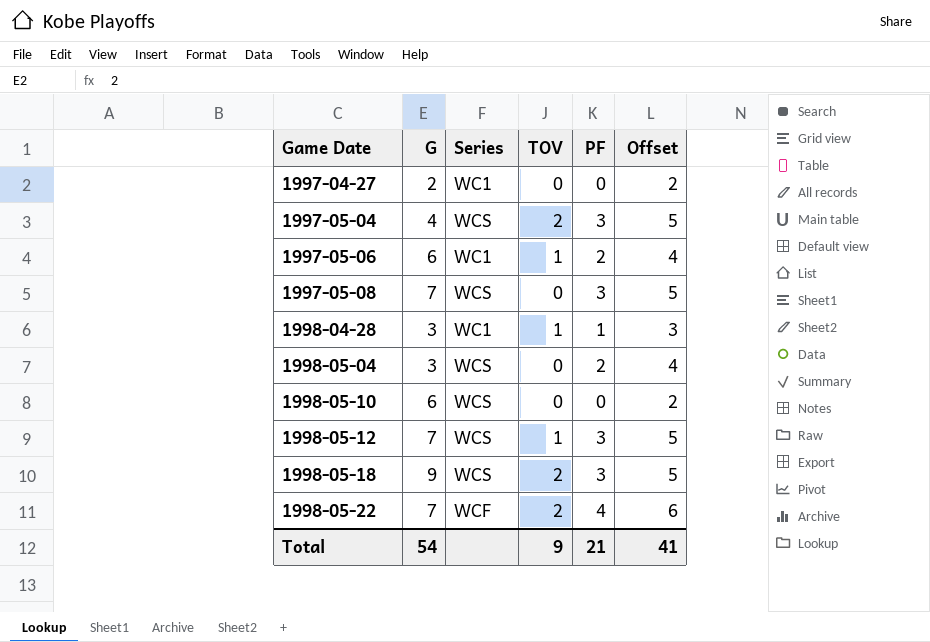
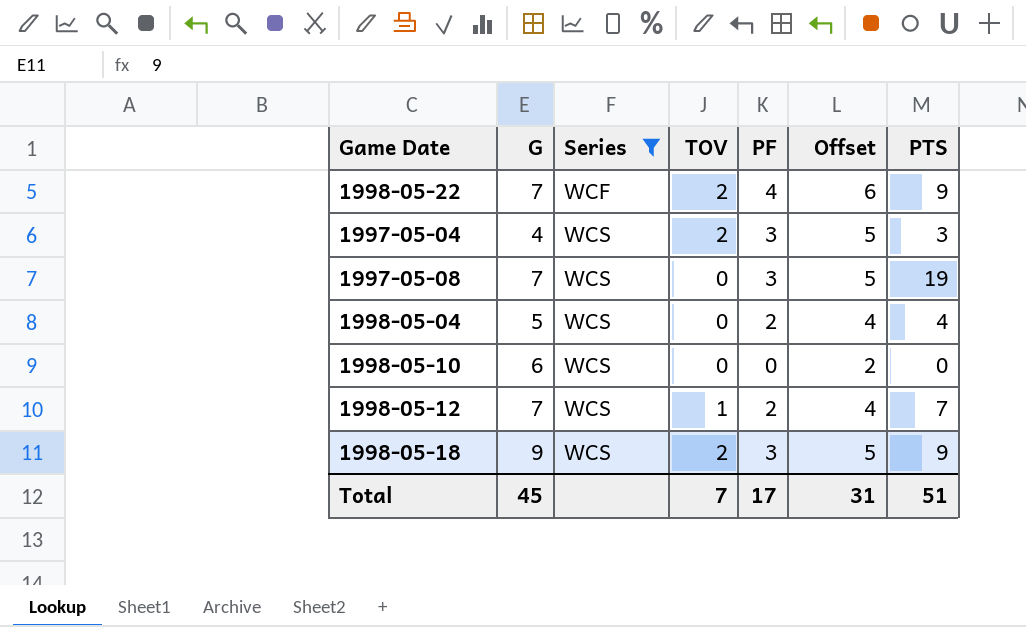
filter: none -> Series != WC1
row order: Game Date ascending -> Series ascending
column PTS | position: none -> 7
1998-05-04 | G: 3 -> 5
1998-05-12 | PF: 3 -> 2
1998-05-12 | Offset: 5 -> 4
Total | G: 54 -> 45
Total | TOV: 9 -> 7
Total | PF: 21 -> 17
Total | Offset: 41 -> 31

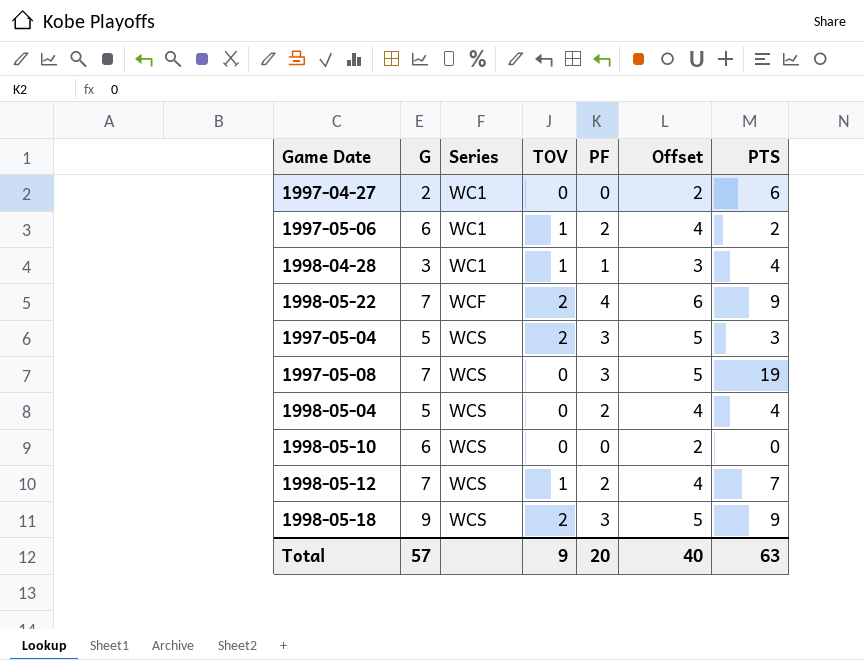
filter: Series != WC1 -> none
1997-05-04 | G: 4 -> 5
Total | G: 45 -> 57
Total | TOV: 7 -> 9
Total | PF: 17 -> 20
Total | Offset: 31 -> 40
Total | PTS: 51 -> 63

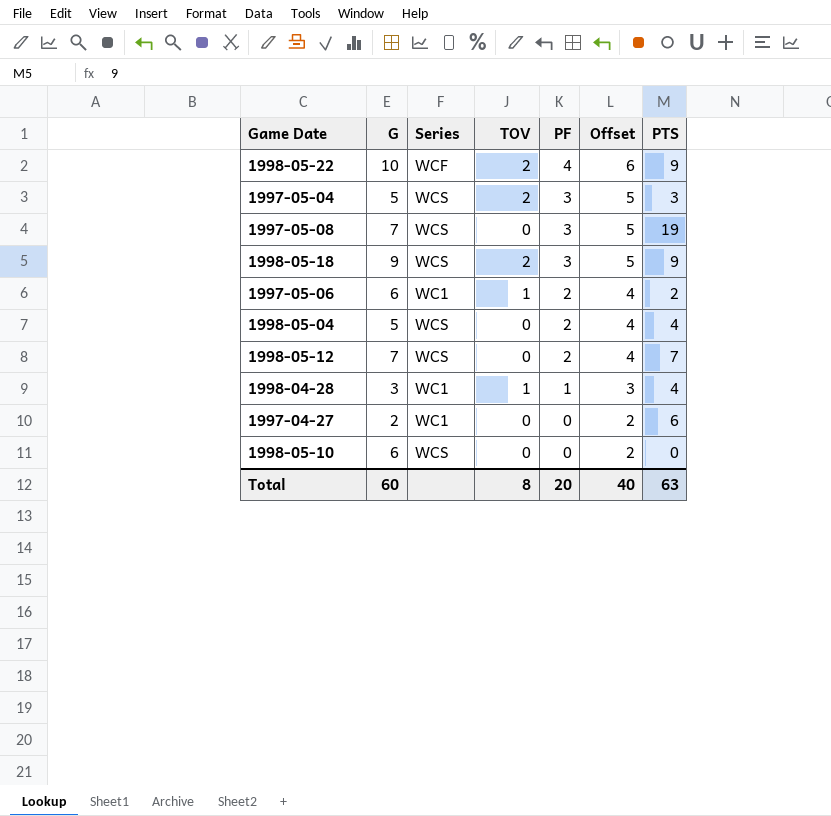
row order: Series ascending -> PF descending
1998-05-22 | G: 7 -> 10
1998-05-12 | TOV: 1 -> 0
Total | G: 57 -> 60
Total | TOV: 9 -> 8

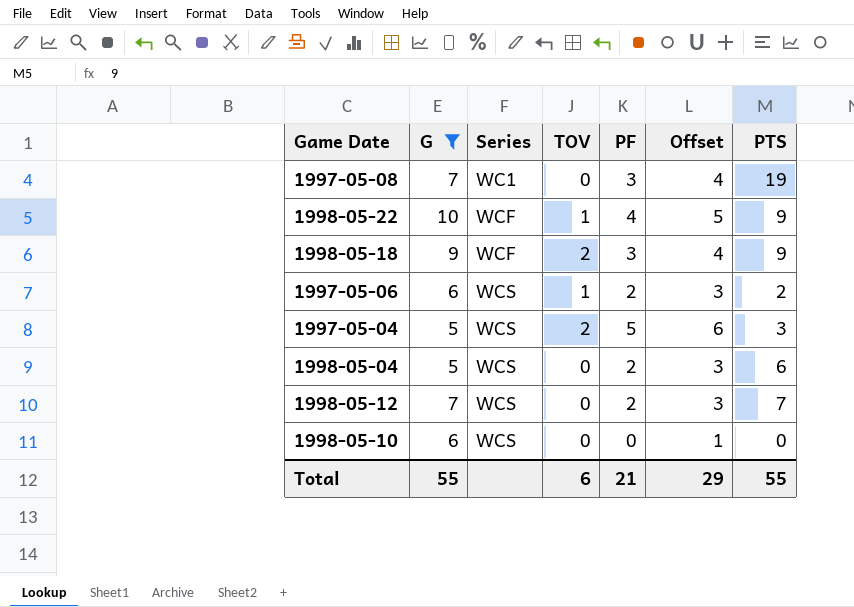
filter: none -> G >= 5
row order: PF descending -> Series ascending
column Offset | formula: [PF] + 2 -> [PF] + 1
1997-05-08 | Series: WCS -> WC1
1998-05-22 | TOV: 2 -> 1
1998-05-18 | Series: WCS -> WCF
1997-05-06 | Series: WC1 -> WCS
1997-05-04 | PF: 3 -> 5
1998-05-04 | PTS: 4 -> 6
Total | G: 60 -> 55
Total | TOV: 8 -> 6
Total | PF: 20 -> 21
Total | Offset: 40 -> 29
Total | PTS: 63 -> 55

